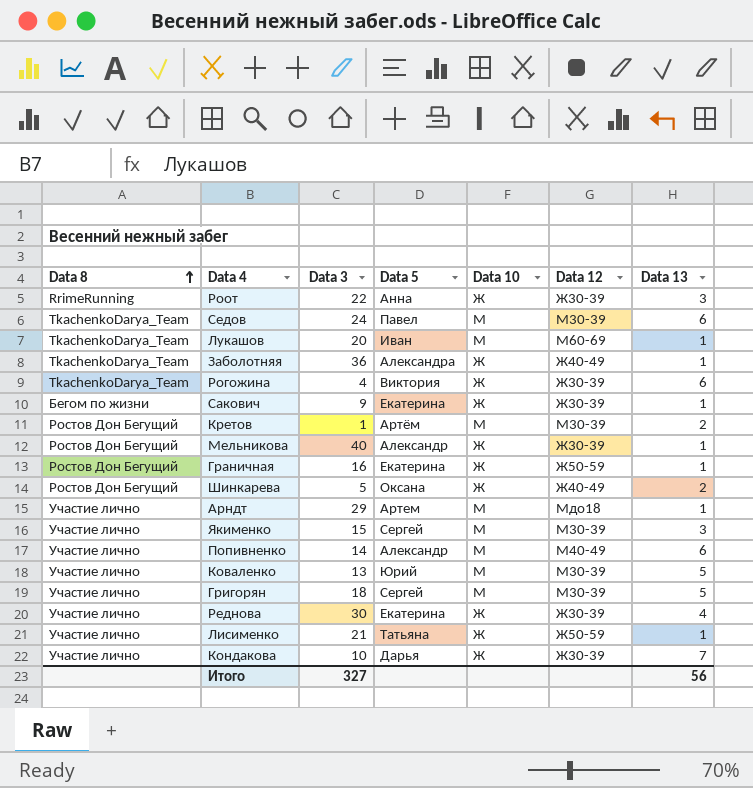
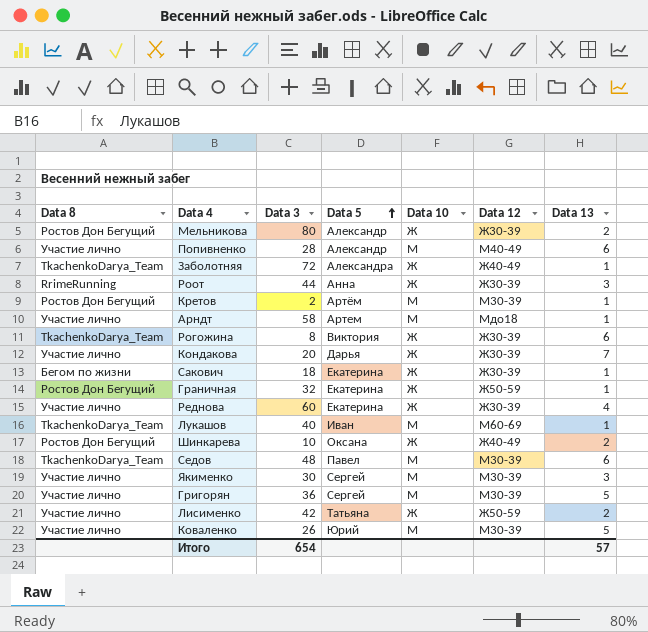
row order: Data 8 ascending -> Data 5 ascending
Мельникова | Data 3: 40 -> 80
Мельникова | Data 13: 1 -> 2
Попивненко | Data 3: 14 -> 28
Заболотняя | Data 3: 36 -> 72
Роот | Data 3: 22 -> 44
Кретов | Data 3: 1 -> 2
Кретов | Data 13: 2 -> 1
Арндт | Data 3: 29 -> 58
Рогожина | Data 3: 4 -> 8
Кондакова | Data 3: 10 -> 20
Сакович | Data 3: 9 -> 18
Граничная | Data 3: 16 -> 32
Реднова | Data 3: 30 -> 60
Лукашов | Data 3: 20 -> 40
Шинкарева | Data 3: 5 -> 10
Седов | Data 3: 24 -> 48
Якименко | Data 3: 15 -> 30
Григорян | Data 3: 18 -> 36
Лисименко | Data 3: 21 -> 42
Лисименко | Data 13: 1 -> 2
Коваленко | Data 3: 13 -> 26
Итого | Data 3: 327 -> 654
Итого | Data 13: 56 -> 57

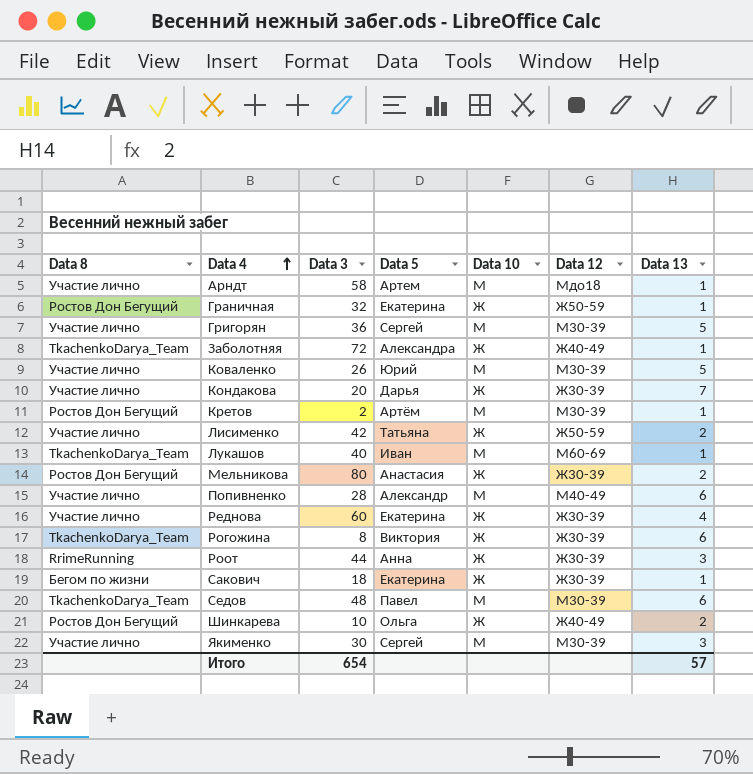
row order: Data 5 ascending -> Data 4 ascending
Мельникова | Data 5: Александр -> Анастасия
Шинкарева | Data 5: Оксана -> Ольга

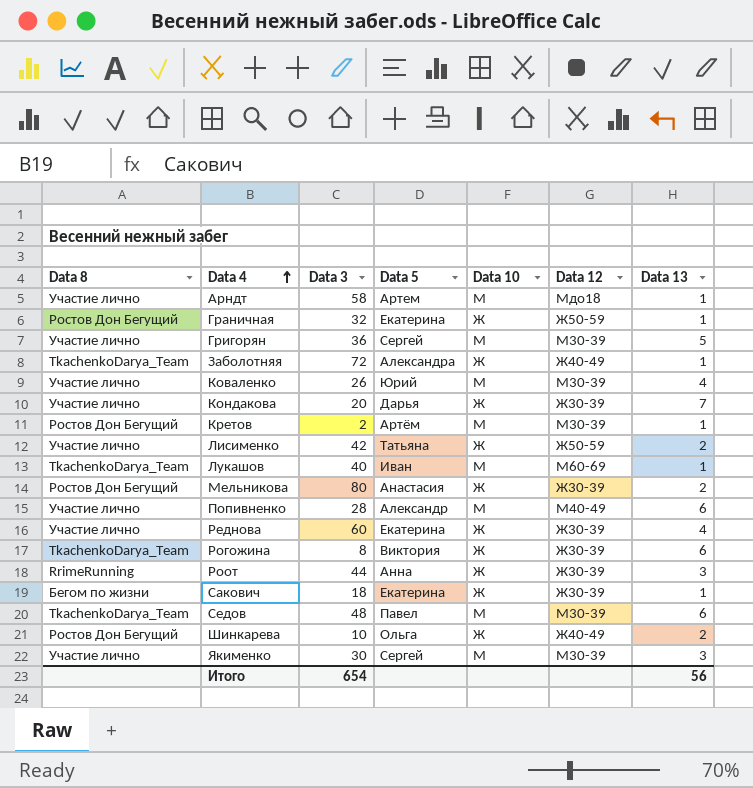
Коваленко | Data 13: 5 -> 4
Итого | Data 13: 57 -> 56

